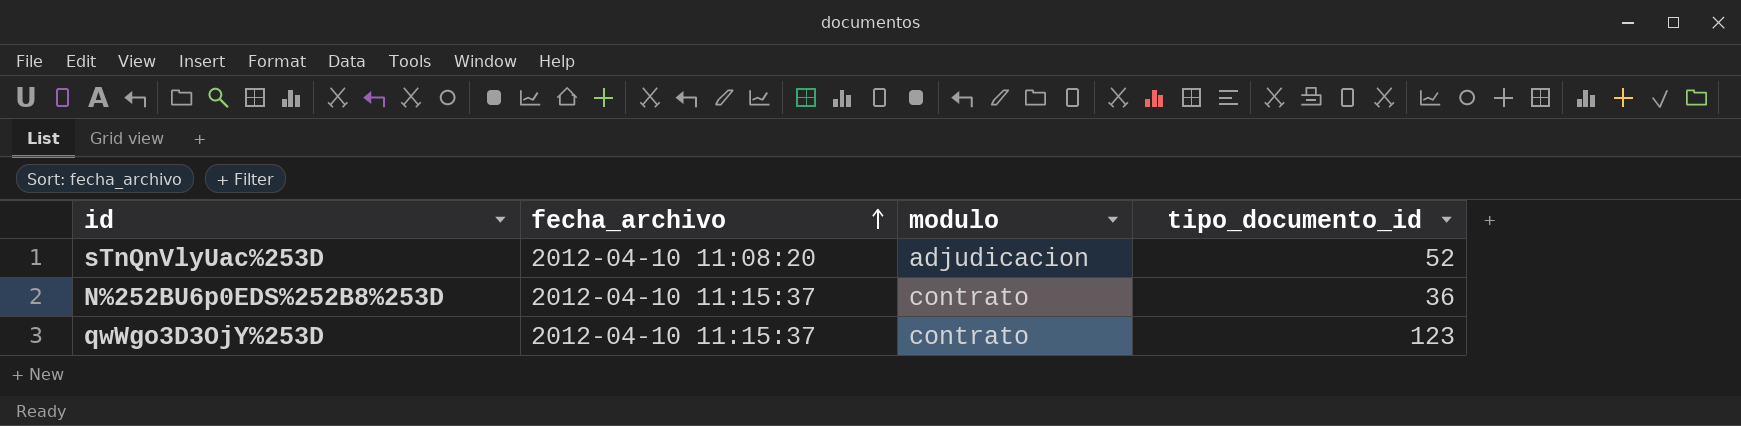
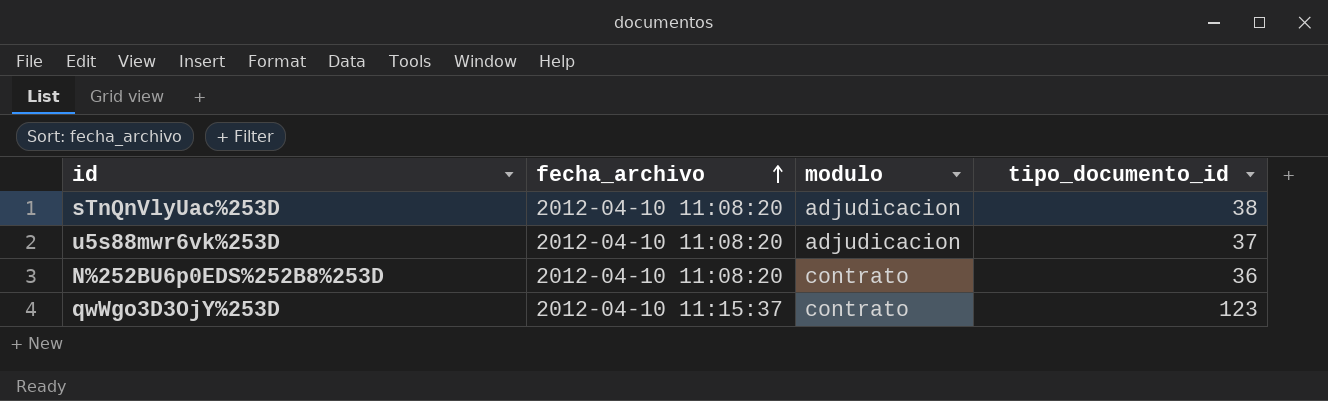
sTnQnVlyUac%253D | tipo_documento_id: 52 -> 38
row u5s88mwr6vk%253D: none -> 2012-04-10 11:08:20 | adjudicacion | 37
N%252BU6p0EDS%252B8%253D | fecha_archivo: 2012-04-10 11:15:37 -> 2012-04-10 11:08:20

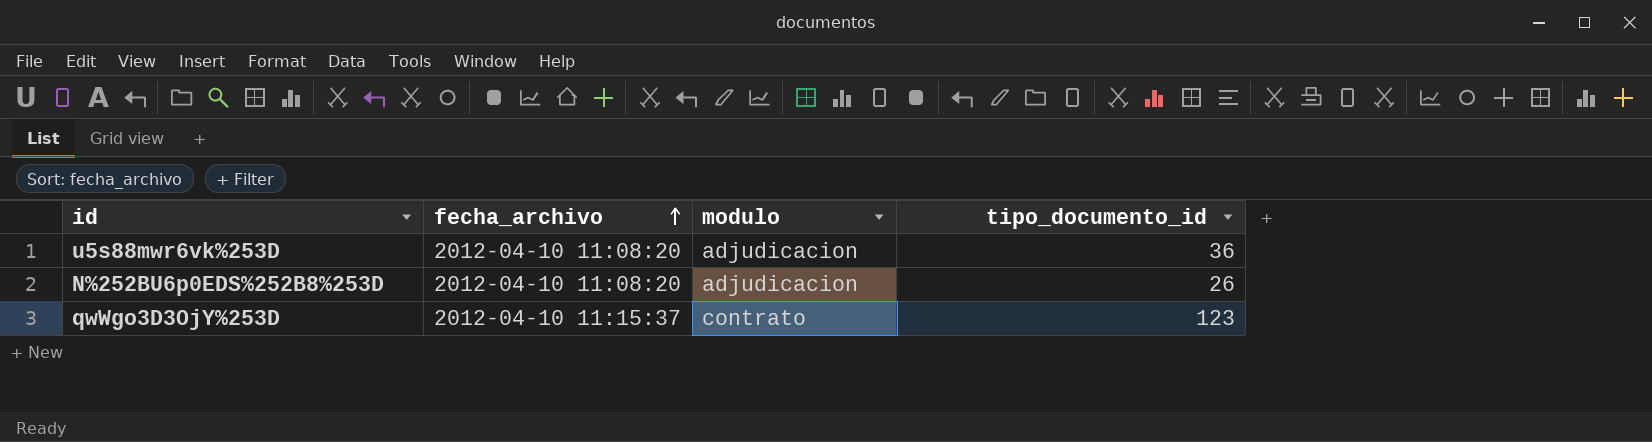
row sTnQnVlyUac%253D: 2012-04-10 11:08:20 | adjudicacion | 38 -> none
u5s88mwr6vk%253D | tipo_documento_id: 37 -> 36
N%252BU6p0EDS%252B8%253D | modulo: contrato -> adjudicacion
N%252BU6p0EDS%252B8%253D | tipo_documento_id: 36 -> 26

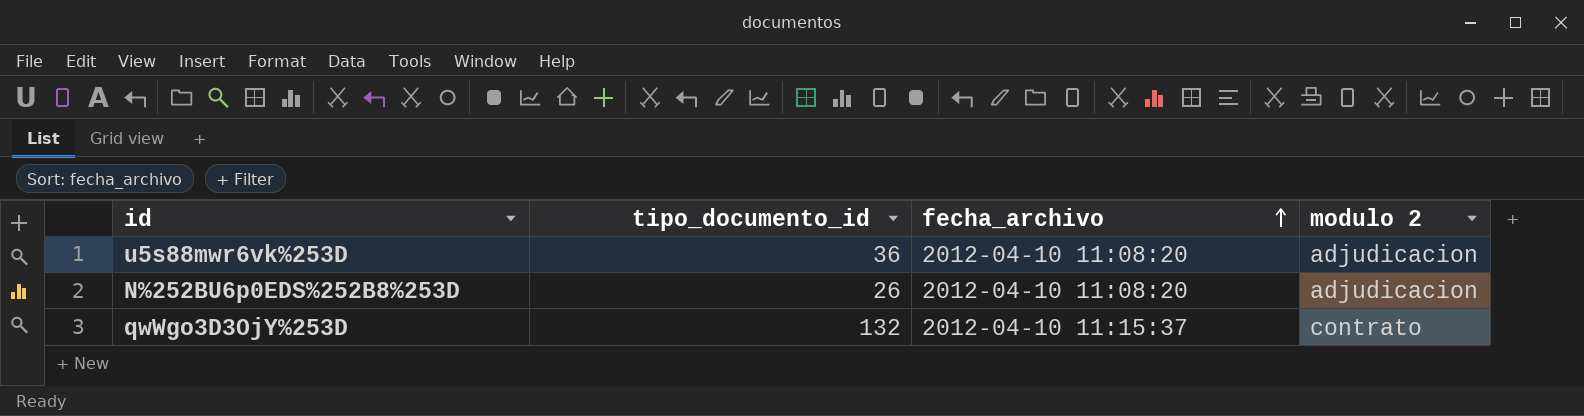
column tipo_documento_id | position: 4 -> 2
column name: modulo -> modulo 2
qwWgo3D3OjY%253D | tipo_documento_id: 123 -> 132

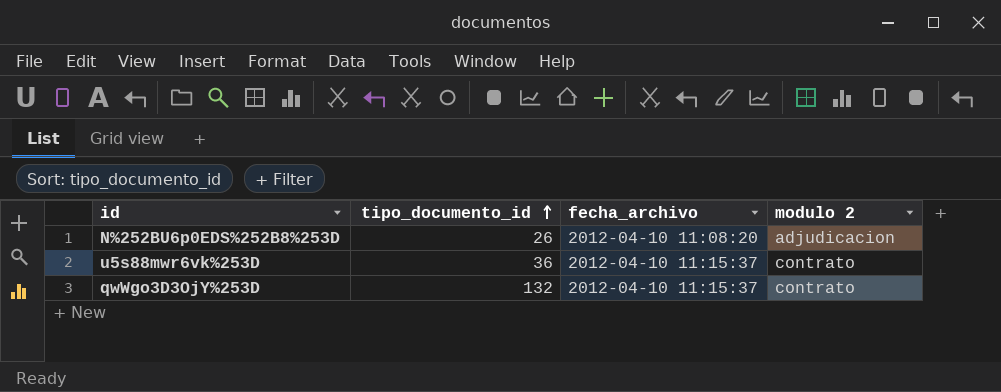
row order: fecha_archivo ascending -> tipo_documento_id ascending
u5s88mwr6vk%253D | fecha_archivo: 2012-04-10 11:08:20 -> 2012-04-10 11:15:37
u5s88mwr6vk%253D | modulo 2: adjudicacion -> contrato

